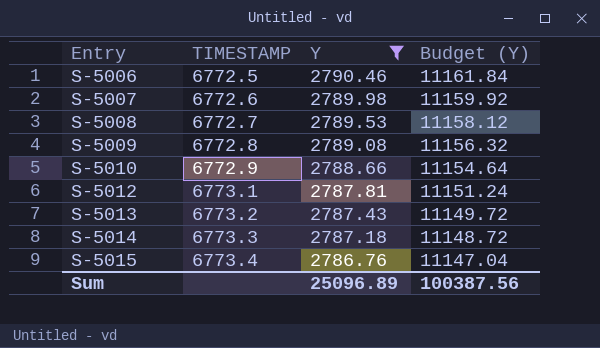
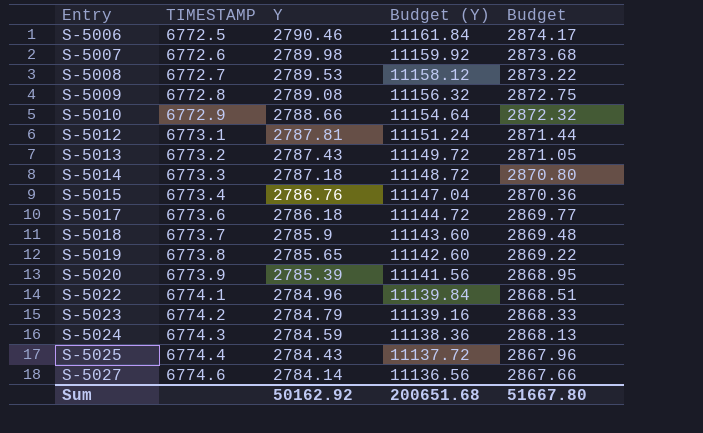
filter: Y >= 2786.76 -> none
column Budget | formula: none -> [Y] * 1.03
Sum | Y: 25096.89 -> 50162.92
Sum | Budget (Y): 100387.56 -> 200651.68

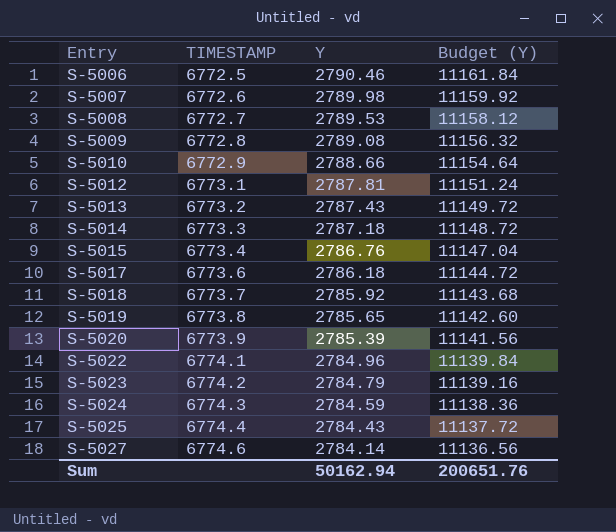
column Budget | formula: [Y] * 1.03 -> none
S-5018 | Y: 2785.9 -> 2785.92
S-5018 | Budget (Y): 11143.60 -> 11143.68
Sum | Y: 50162.92 -> 50162.94
Sum | Budget (Y): 200651.68 -> 200651.76

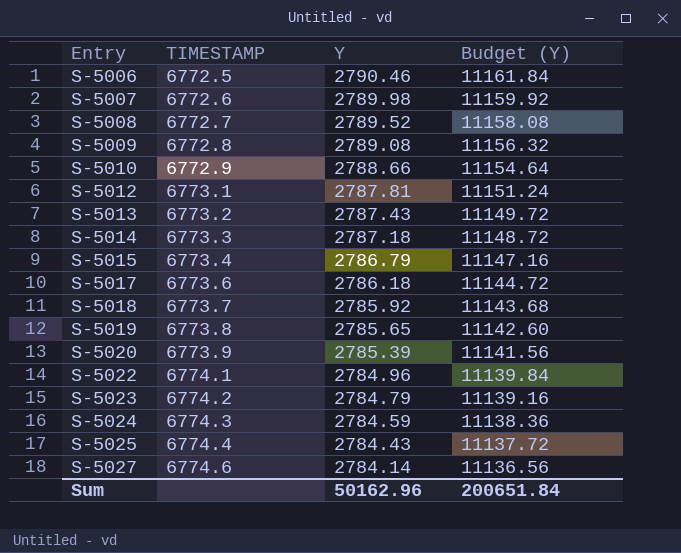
S-5008 | Y: 2789.53 -> 2789.52
S-5008 | Budget (Y): 11158.12 -> 11158.08
S-5015 | Y: 2786.76 -> 2786.79
S-5015 | Budget (Y): 11147.04 -> 11147.16
Sum | Y: 50162.94 -> 50162.96
Sum | Budget (Y): 200651.76 -> 200651.84

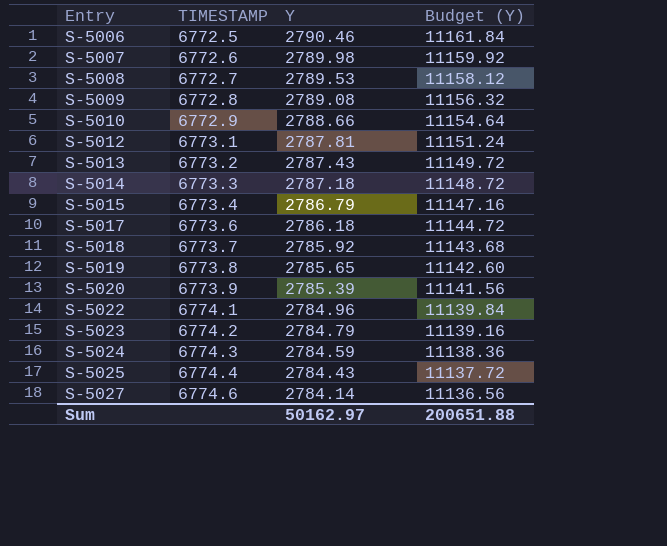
S-5008 | Y: 2789.52 -> 2789.53
S-5008 | Budget (Y): 11158.08 -> 11158.12
Sum | Y: 50162.96 -> 50162.97
Sum | Budget (Y): 200651.84 -> 200651.88

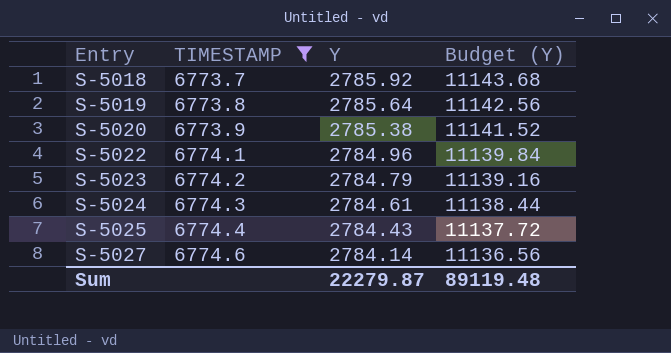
filter: none -> TIMESTAMP >= 6773.7
S-5019 | Y: 2785.65 -> 2785.64
S-5019 | Budget (Y): 11142.60 -> 11142.56
S-5020 | Y: 2785.39 -> 2785.38
S-5020 | Budget (Y): 11141.56 -> 11141.52
S-5024 | Y: 2784.59 -> 2784.61
S-5024 | Budget (Y): 11138.36 -> 11138.44
Sum | Y: 50162.97 -> 22279.87
Sum | Budget (Y): 200651.88 -> 89119.48

